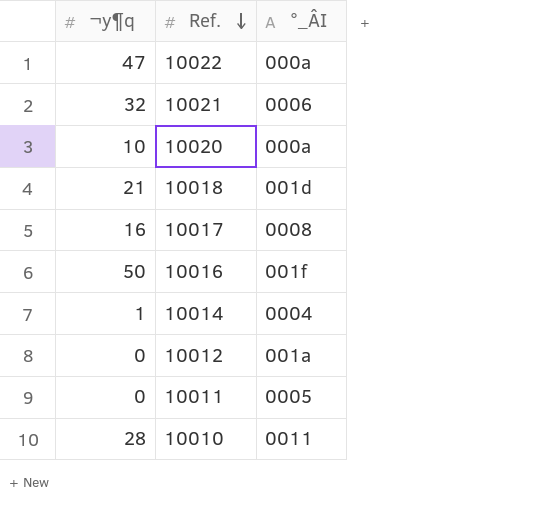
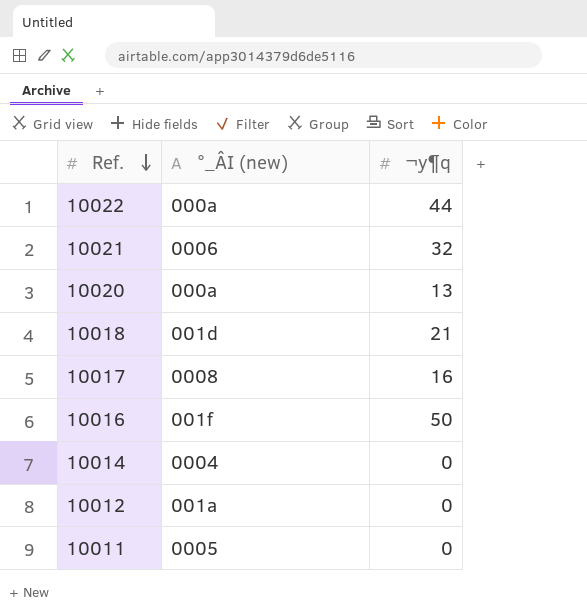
column name: °_ÂI -> °_ÂI (new)
column ¬y¶q | position: 1 -> 3
row 10010: 28 | 0011 -> none
10022 | ¬y¶q: 47 -> 44
10020 | ¬y¶q: 10 -> 13
10014 | ¬y¶q: 1 -> 0

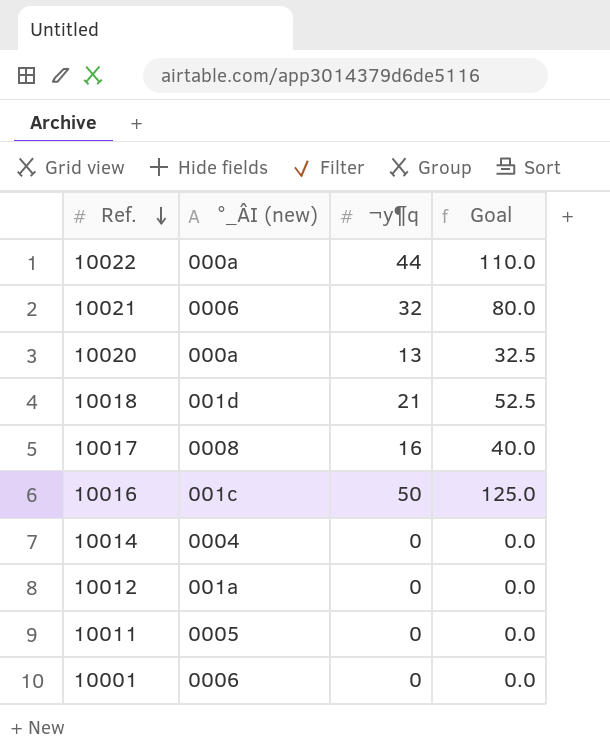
column Goal | formula: none -> [¬y¶q] * 2.5
10016 | °_ÂI (new): 001f -> 001c
row 10001: none -> 0006 | 0 | 0.0

